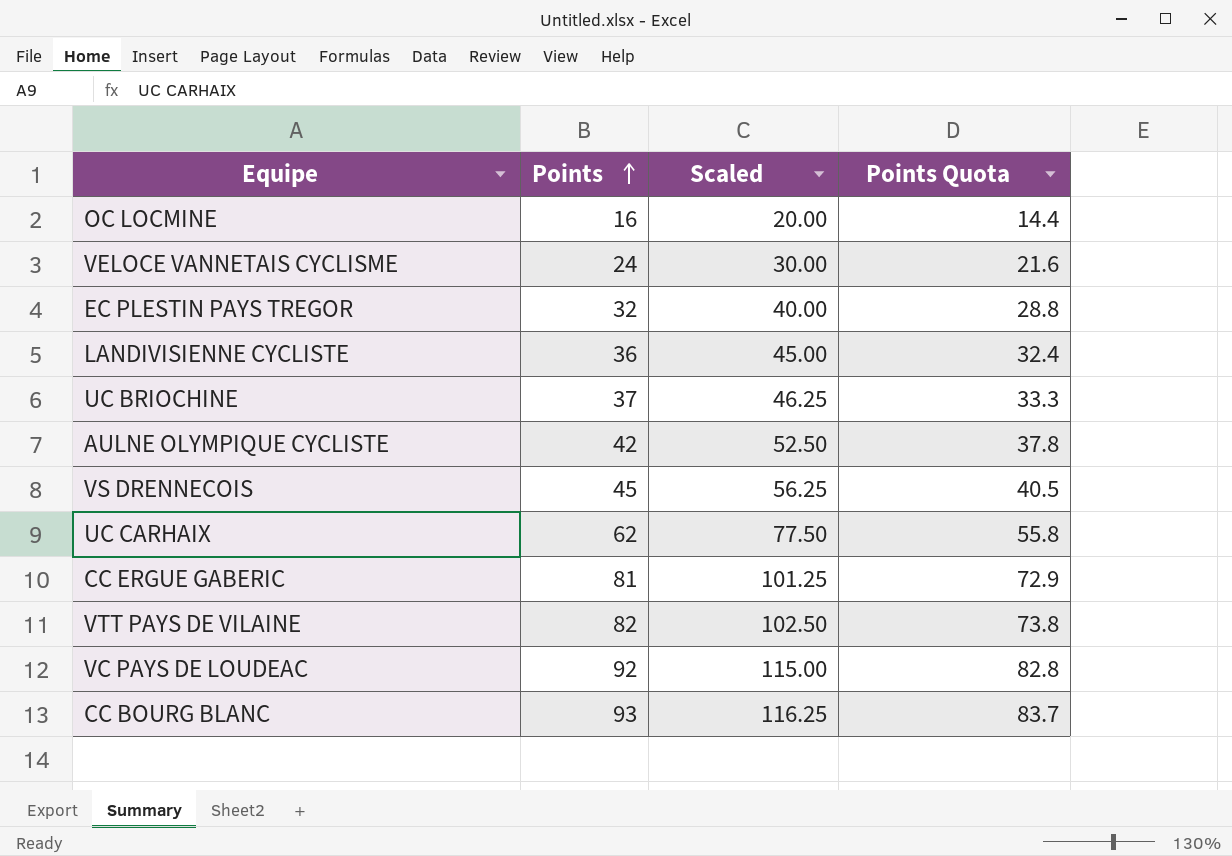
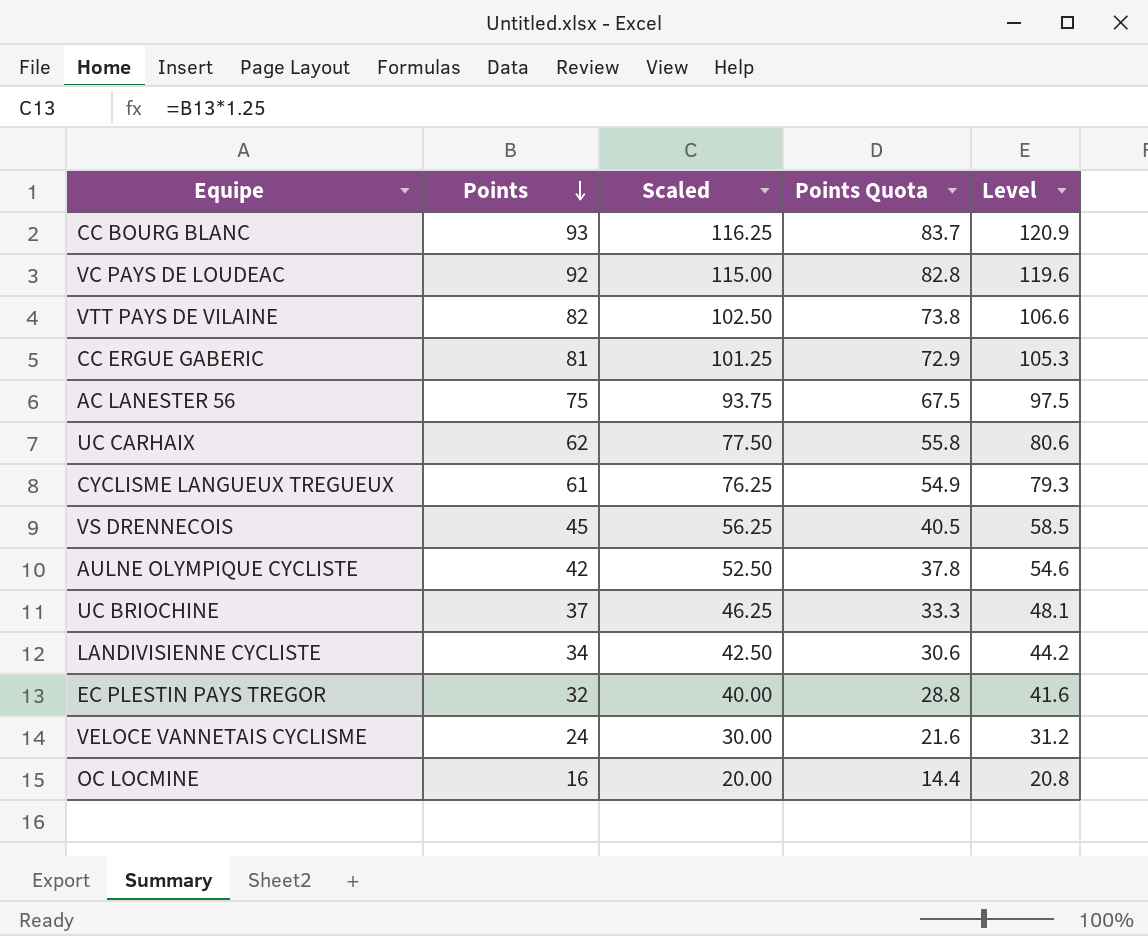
row order: Points ascending -> Points descending
column Level | formula: none -> [Points] * 1.3
row AC LANESTER 56: none -> 75 | 93.75 | 67.5 | 97.5
row CYCLISME LANGUEUX TREGUEUX: none -> 61 | 76.25 | 54.9 | 79.3
LANDIVISIENNE CYCLISTE | Points: 36 -> 34
LANDIVISIENNE CYCLISTE | Scaled: 45.00 -> 42.50
LANDIVISIENNE CYCLISTE | Points Quota: 32.4 -> 30.6

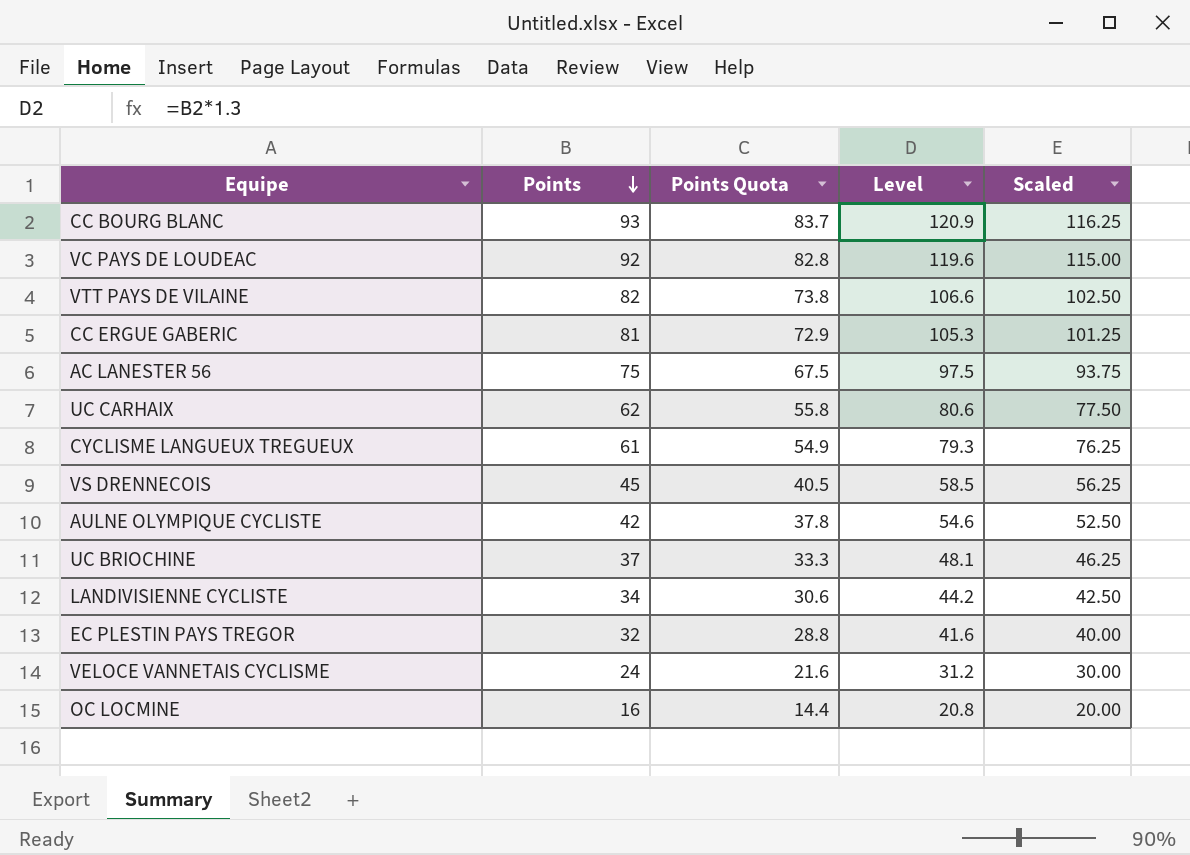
column Scaled | position: 3 -> 5

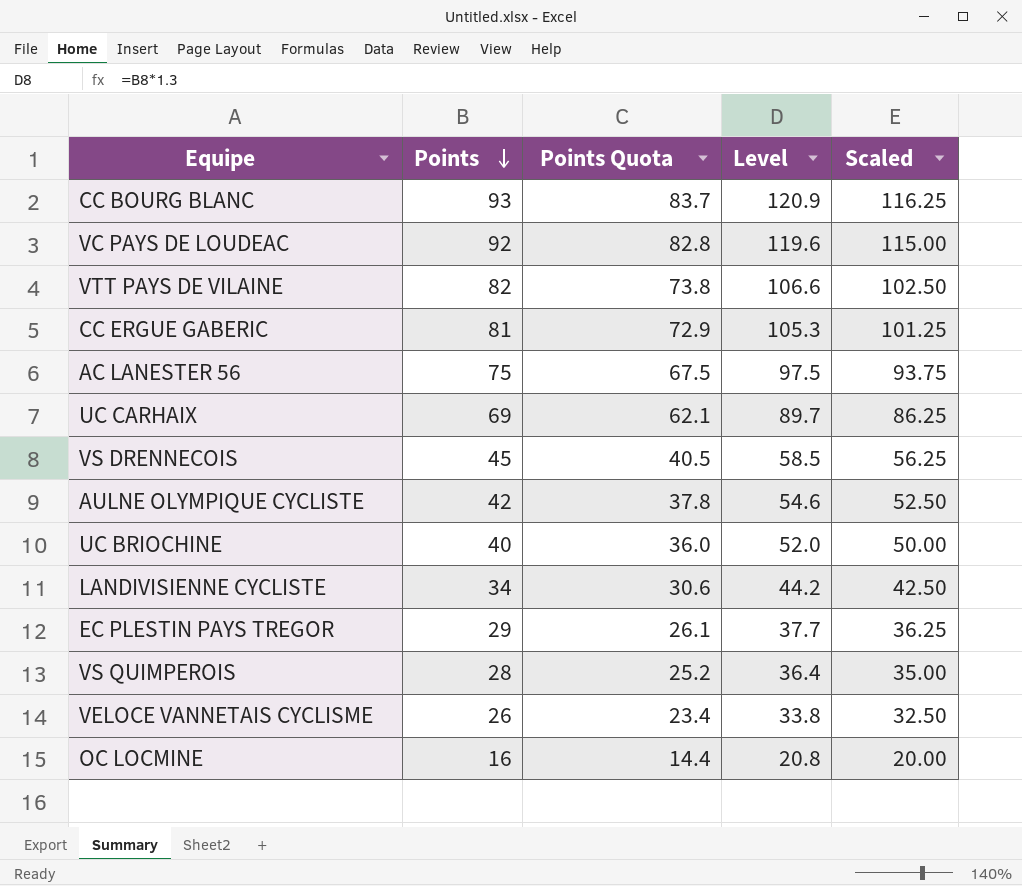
row CYCLISME LANGUEUX TREGUEUX: 61 | 54.9 | 79.3 | 76.25 -> none
UC CARHAIX | Points: 62 -> 69
UC CARHAIX | Points Quota: 55.8 -> 62.1
UC CARHAIX | Level: 80.6 -> 89.7
UC CARHAIX | Scaled: 77.50 -> 86.25
UC BRIOCHINE | Points: 37 -> 40
UC BRIOCHINE | Points Quota: 33.3 -> 36.0
UC BRIOCHINE | Level: 48.1 -> 52.0
UC BRIOCHINE | Scaled: 46.25 -> 50.00
EC PLESTIN PAYS TREGOR | Points: 32 -> 29
EC PLESTIN PAYS TREGOR | Points Quota: 28.8 -> 26.1
EC PLESTIN PAYS TREGOR | Level: 41.6 -> 37.7
EC PLESTIN PAYS TREGOR | Scaled: 40.00 -> 36.25
row VS QUIMPEROIS: none -> 28 | 25.2 | 36.4 | 35.00
VELOCE VANNETAIS CYCLISME | Points: 24 -> 26
VELOCE VANNETAIS CYCLISME | Points Quota: 21.6 -> 23.4
VELOCE VANNETAIS CYCLISME | Level: 31.2 -> 33.8
VELOCE VANNETAIS CYCLISME | Scaled: 30.00 -> 32.50

